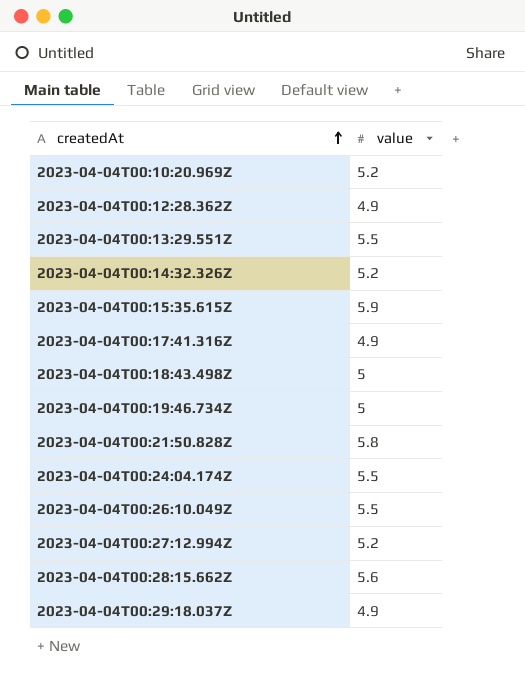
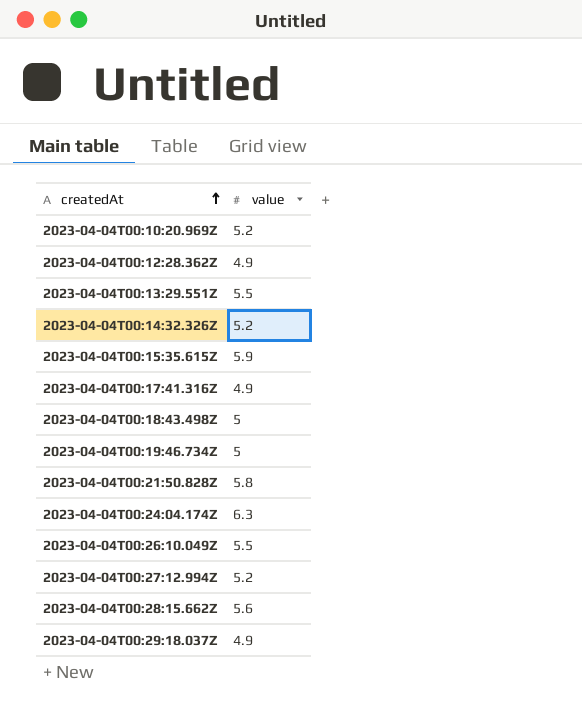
2023-04-04T00:24:04.174Z | value: 5.5 -> 6.3

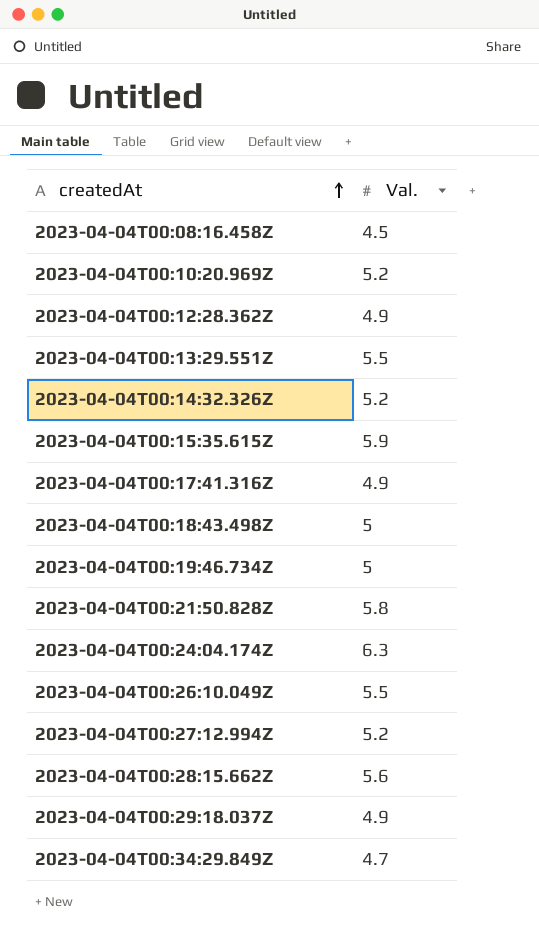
column name: value -> Val.
row 2023-04-04T00:08:16.458Z: none -> 4.5
row 2023-04-04T00:34:29.849Z: none -> 4.7

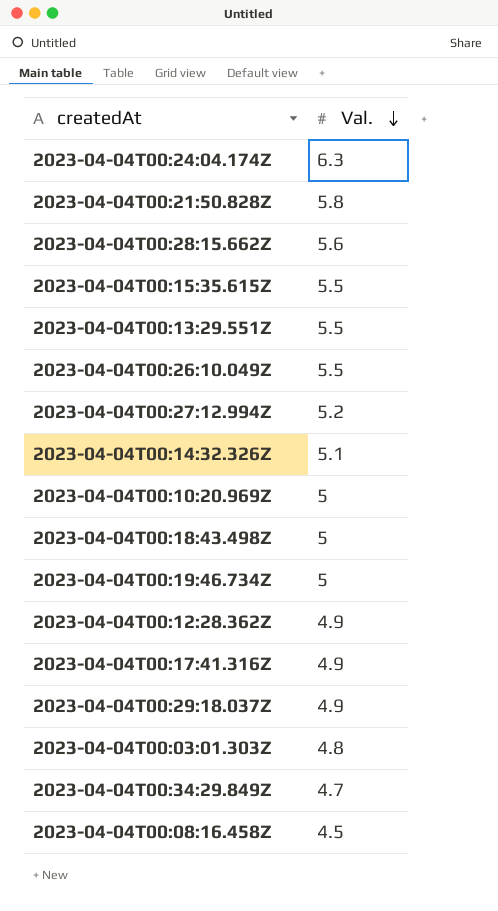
row order: createdAt ascending -> Val. descending
2023-04-04T00:15:35.615Z | Val.: 5.9 -> 5.5
2023-04-04T00:14:32.326Z | Val.: 5.2 -> 5.1
2023-04-04T00:10:20.969Z | Val.: 5.2 -> 5
row 2023-04-04T00:03:01.303Z: none -> 4.8

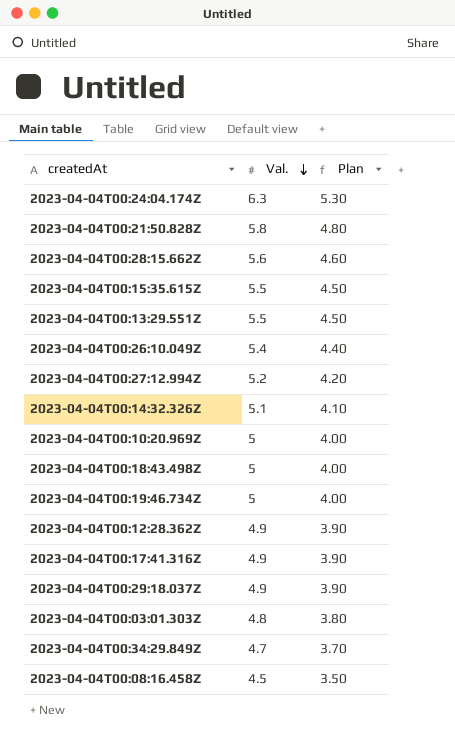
column Plan | formula: none -> [Val.] - 1
2023-04-04T00:26:10.049Z | Val.: 5.5 -> 5.4

